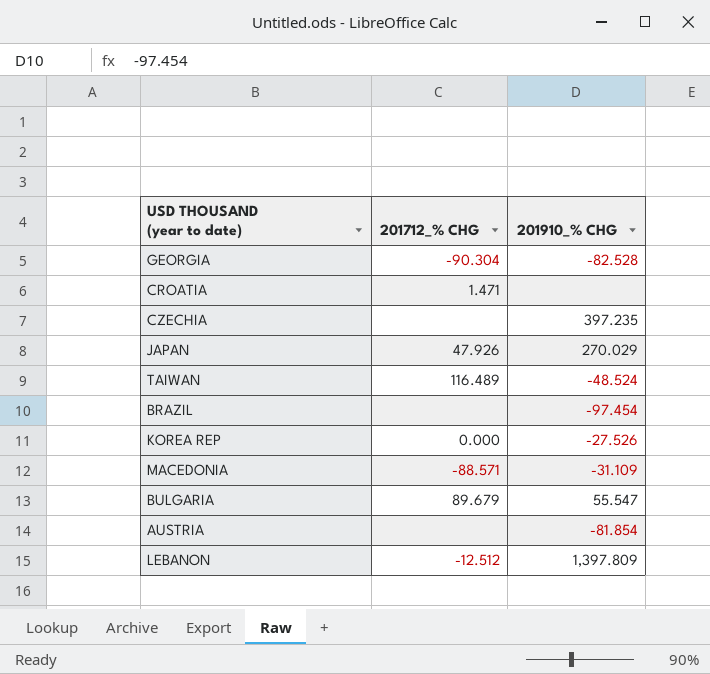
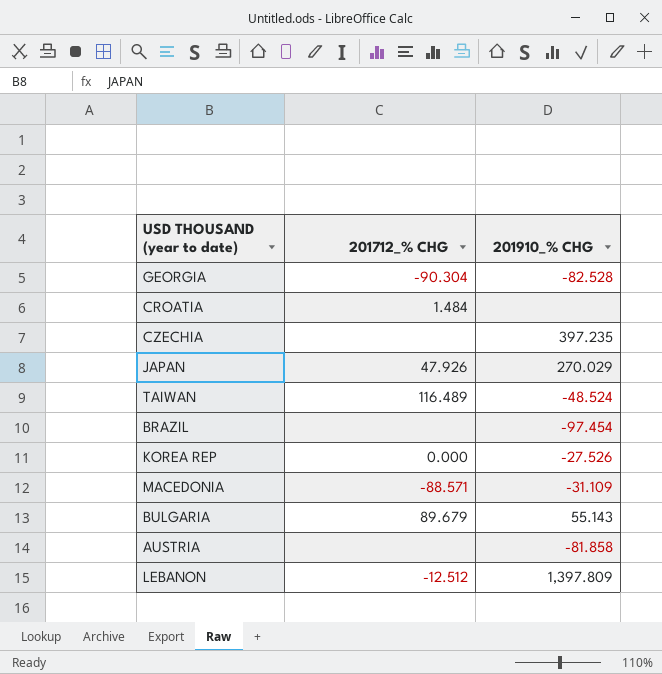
CROATIA | 201712_% CHG: 1.471 -> 1.484
BULGARIA | 201910_% CHG: 55.547 -> 55.143
AUSTRIA | 201910_% CHG: -81.854 -> -81.858

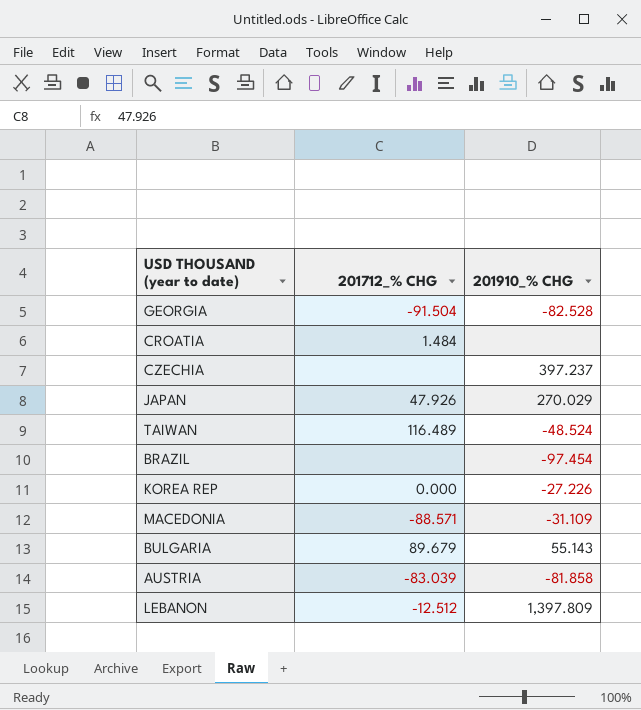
GEORGIA | 201712_% CHG: -90.304 -> -91.504
CZECHIA | 201910_% CHG: 397.235 -> 397.237
KOREA REP | 201910_% CHG: -27.526 -> -27.226
AUSTRIA | 201712_% CHG: none -> -83.039

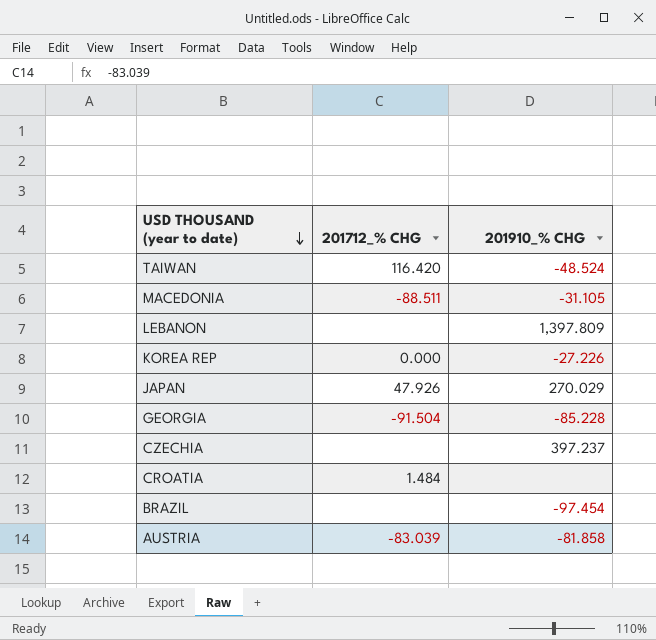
row order: none -> USD THOUSAND (year to date) descending
row BULGARIA: 89.679 | 55.143 -> none
TAIWAN | 201712_% CHG: 116.489 -> 116.420
MACEDONIA | 201712_% CHG: -88.571 -> -88.511
MACEDONIA | 201910_% CHG: -31.109 -> -31.105
LEBANON | 201712_% CHG: -12.512 -> none
GEORGIA | 201910_% CHG: -82.528 -> -85.228

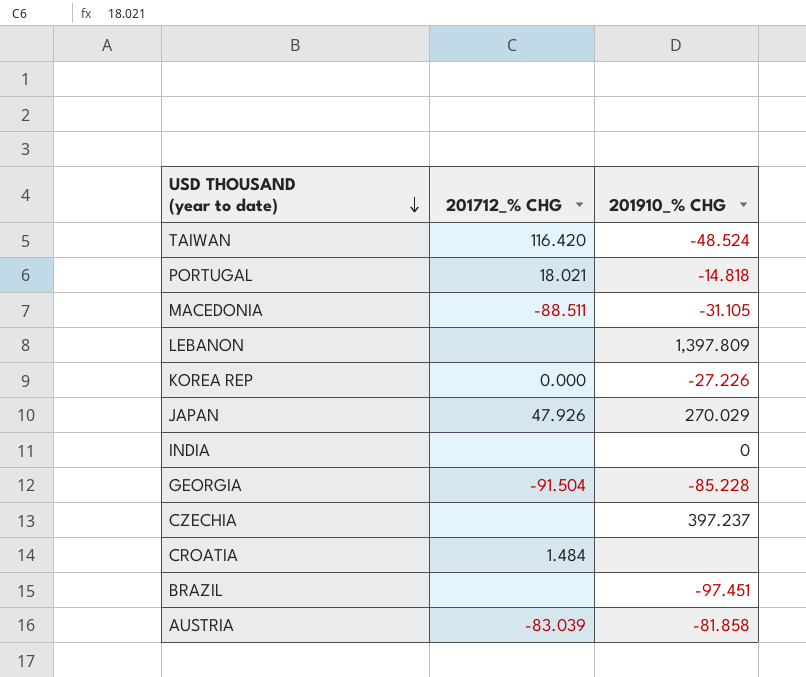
row PORTUGAL: none -> 18.021 | -14.818
row INDIA: none -> none | 0
BRAZIL | 201910_% CHG: -97.454 -> -97.451

